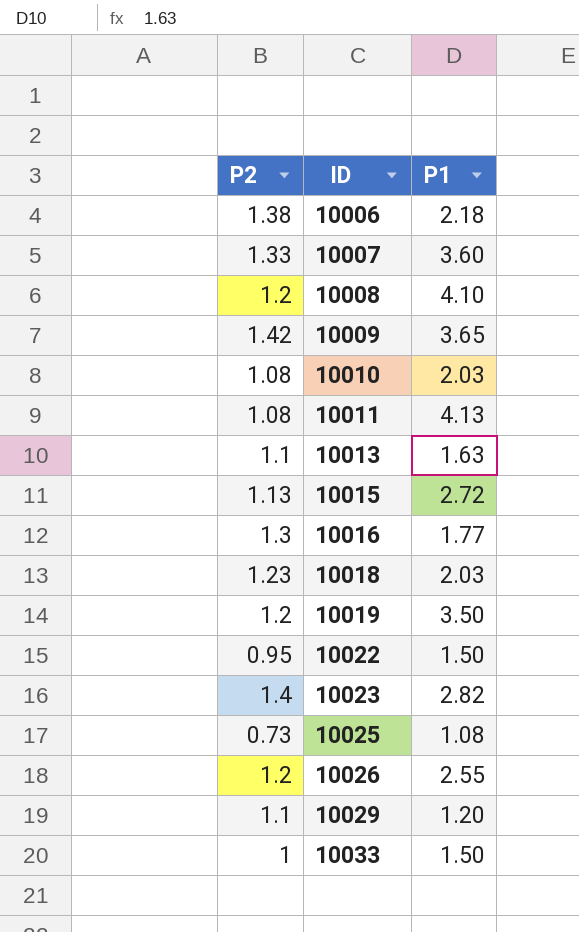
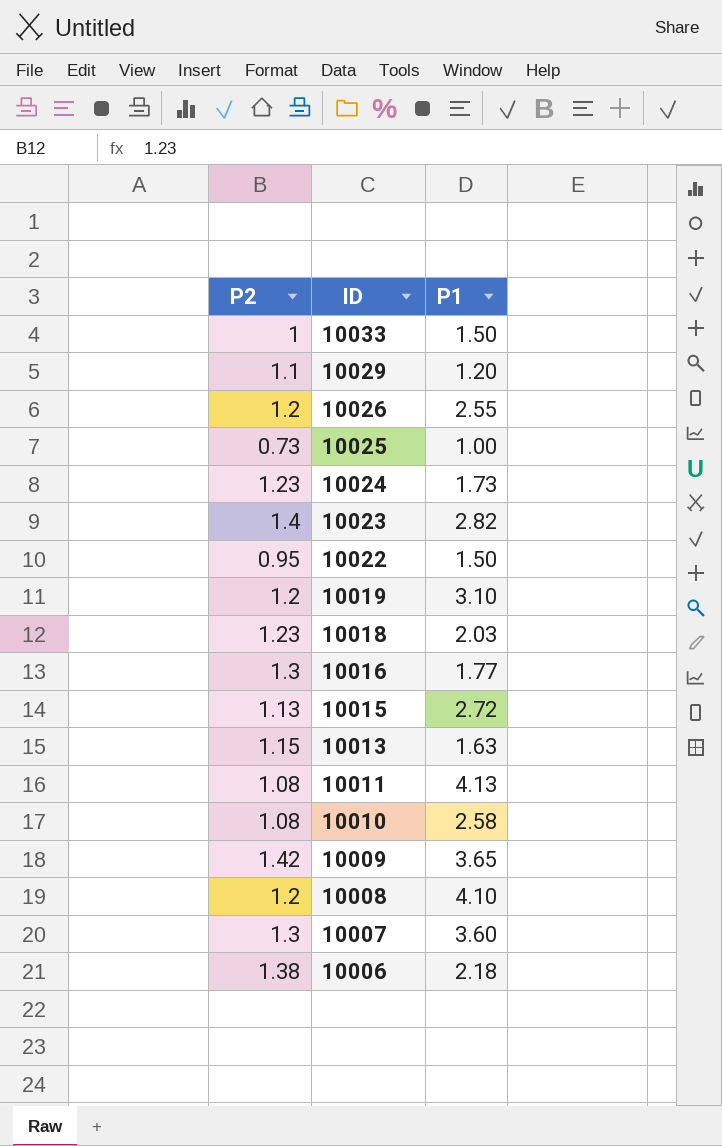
row order: ID ascending -> ID descending
10025 | P1: 1.08 -> 1.00
row 10024: none -> 1.23 | 1.73
10019 | P1: 3.50 -> 3.10
10013 | P2: 1.1 -> 1.15
10010 | P1: 2.03 -> 2.58
10007 | P2: 1.33 -> 1.3

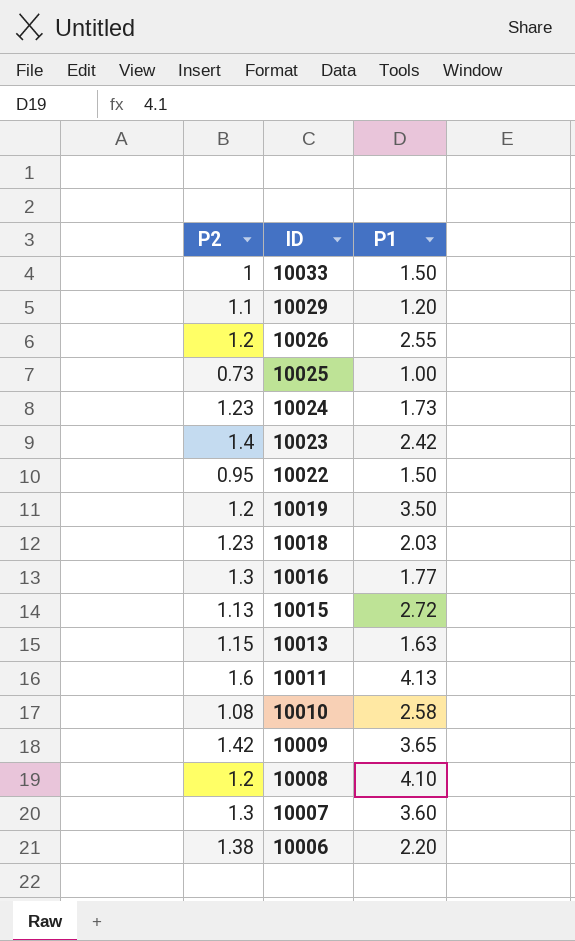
10023 | P1: 2.82 -> 2.42
10019 | P1: 3.10 -> 3.50
10011 | P2: 1.08 -> 1.6
10006 | P1: 2.18 -> 2.20

